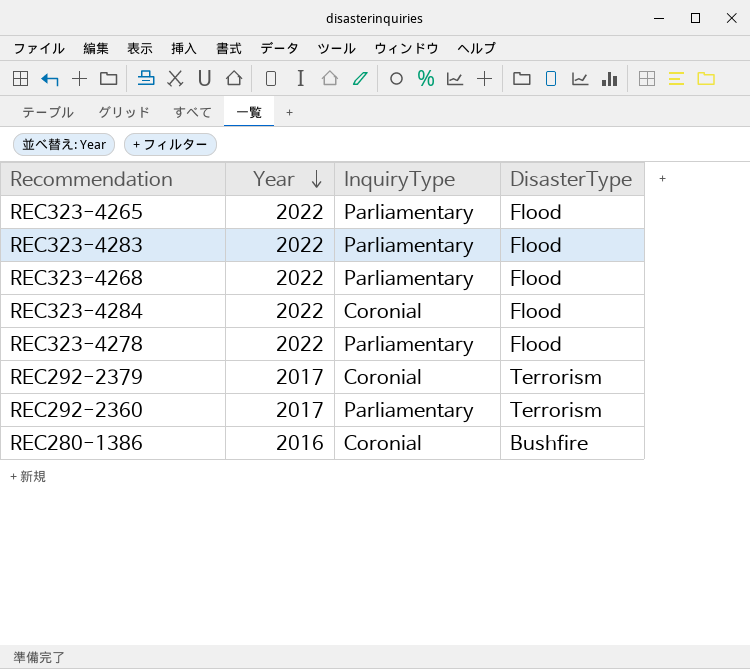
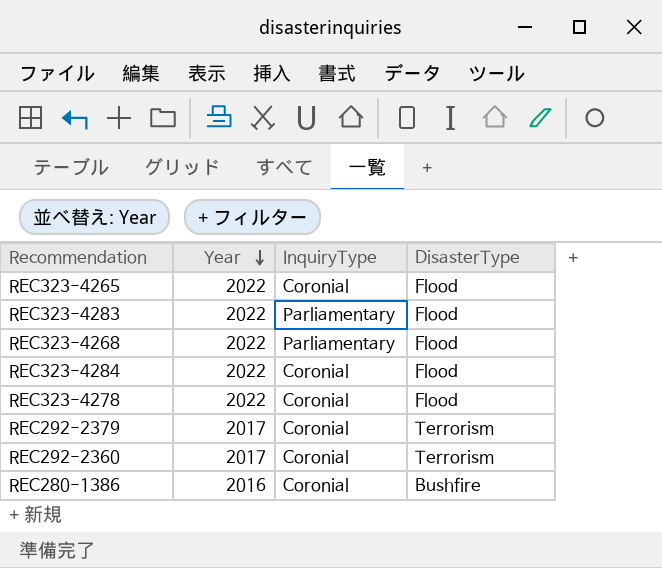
REC323-4265 | InquiryType: Parliamentary -> Coronial
REC323-4278 | InquiryType: Parliamentary -> Coronial
REC292-2360 | InquiryType: Parliamentary -> Coronial

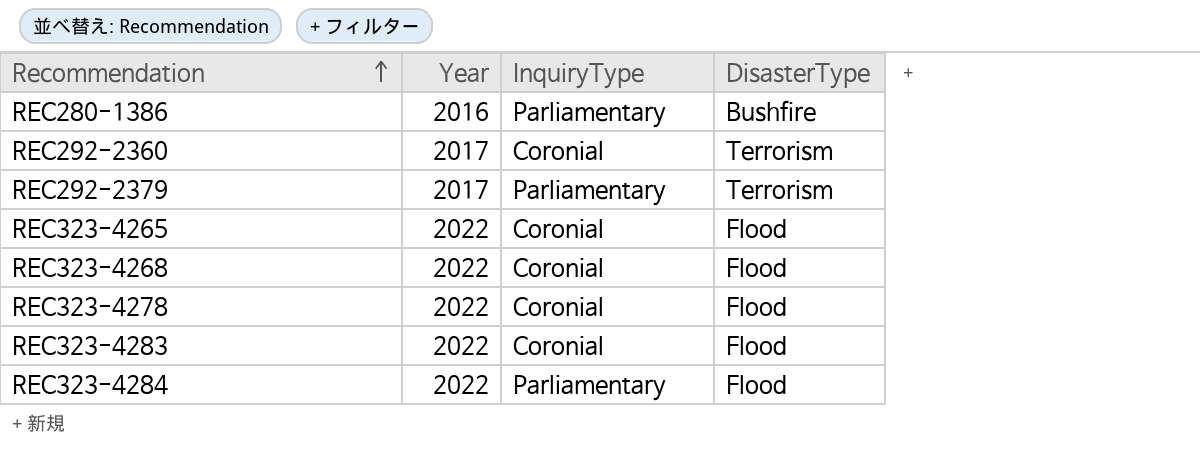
row order: Year descending -> Recommendation ascending
REC280-1386 | InquiryType: Coronial -> Parliamentary
REC292-2379 | InquiryType: Coronial -> Parliamentary
REC323-4268 | InquiryType: Parliamentary -> Coronial
REC323-4283 | InquiryType: Parliamentary -> Coronial
REC323-4284 | InquiryType: Coronial -> Parliamentary

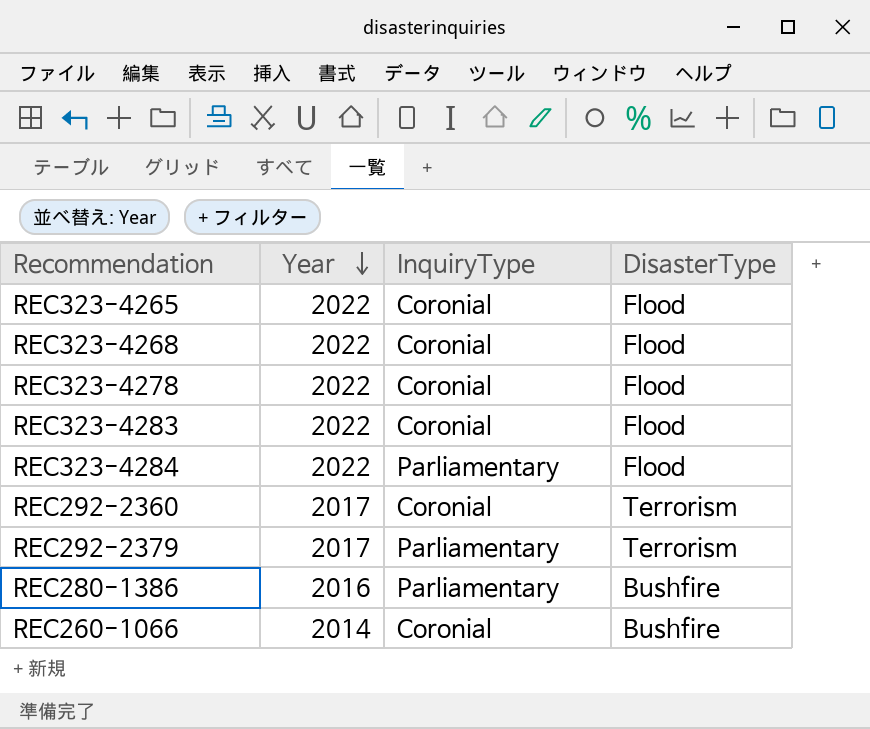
row order: Recommendation ascending -> Year descending
row REC260-1066: none -> 2014 | Coronial | Bushfire

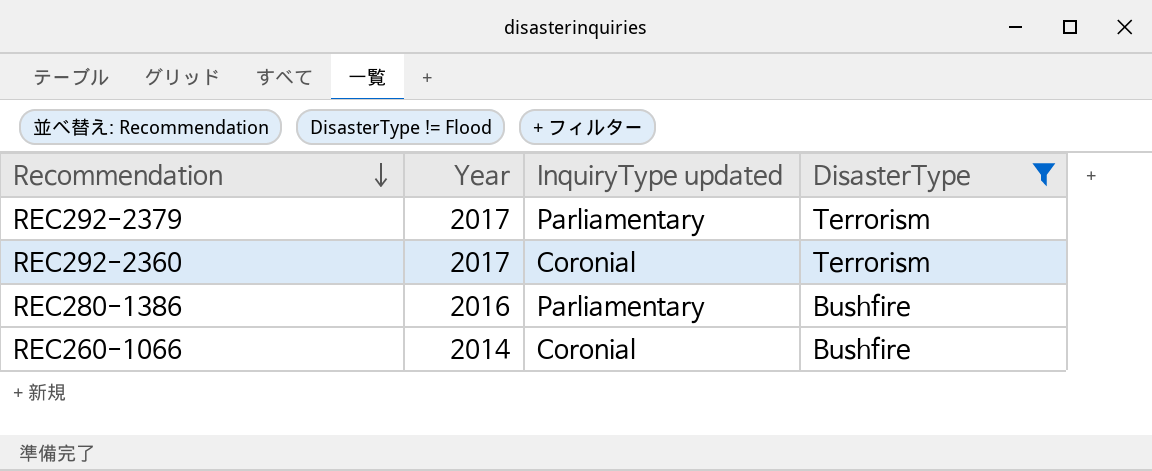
filter: none -> DisasterType != Flood
row order: Year descending -> Recommendation descending
column name: InquiryType -> InquiryType updated

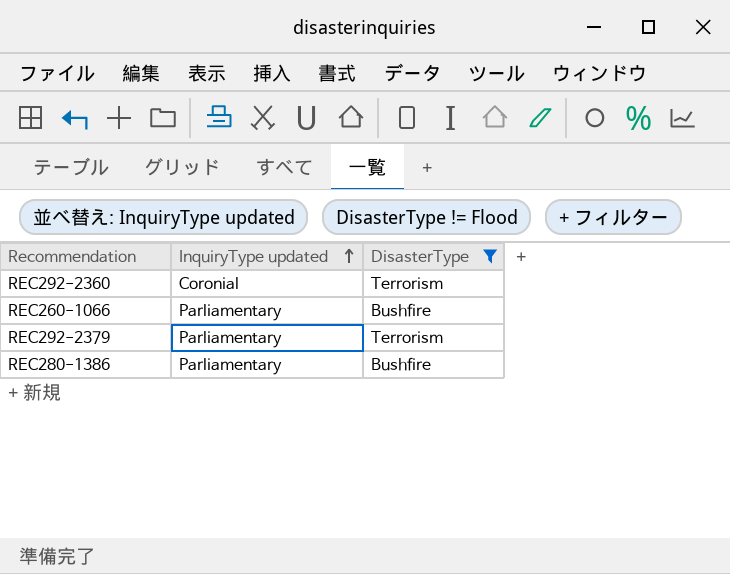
row order: Recommendation descending -> InquiryType updated ascending
column Year | position: 2 -> none
REC260-1066 | InquiryType updated: Coronial -> Parliamentary

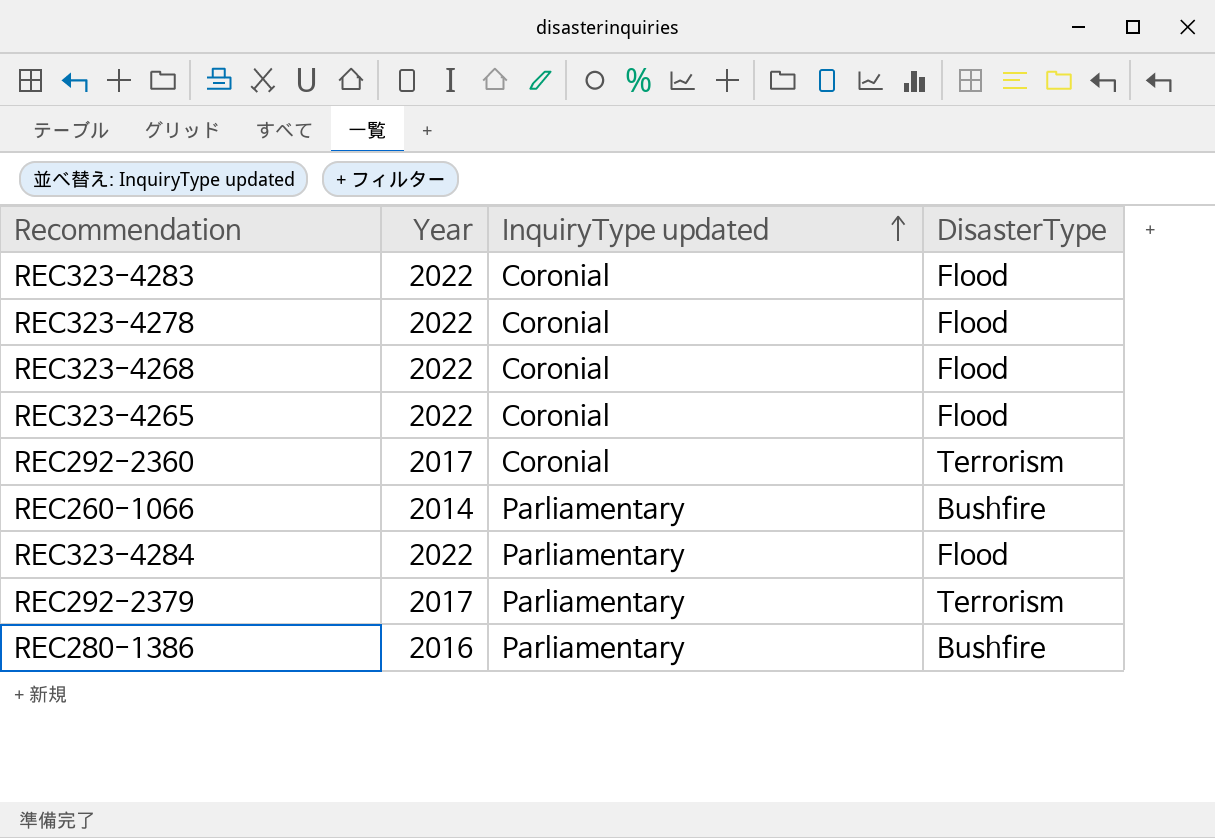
filter: DisasterType != Flood -> none
column Year | position: none -> 2

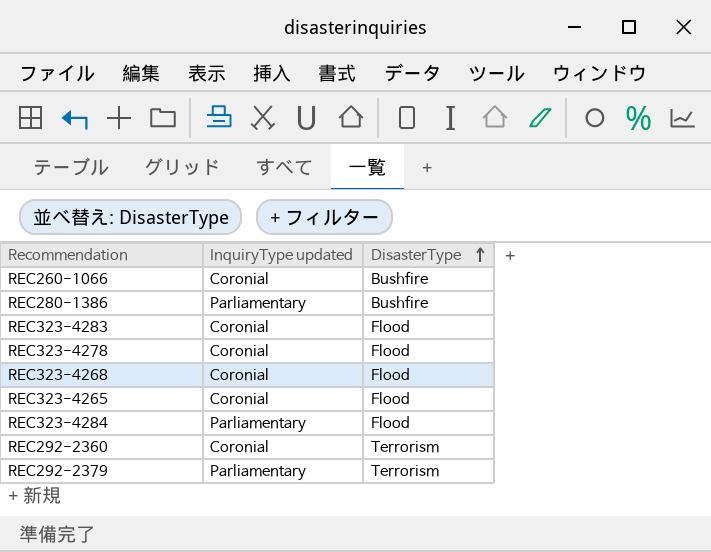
row order: InquiryType updated ascending -> DisasterType ascending
column Year | position: 2 -> none
REC260-1066 | InquiryType updated: Parliamentary -> Coronial

